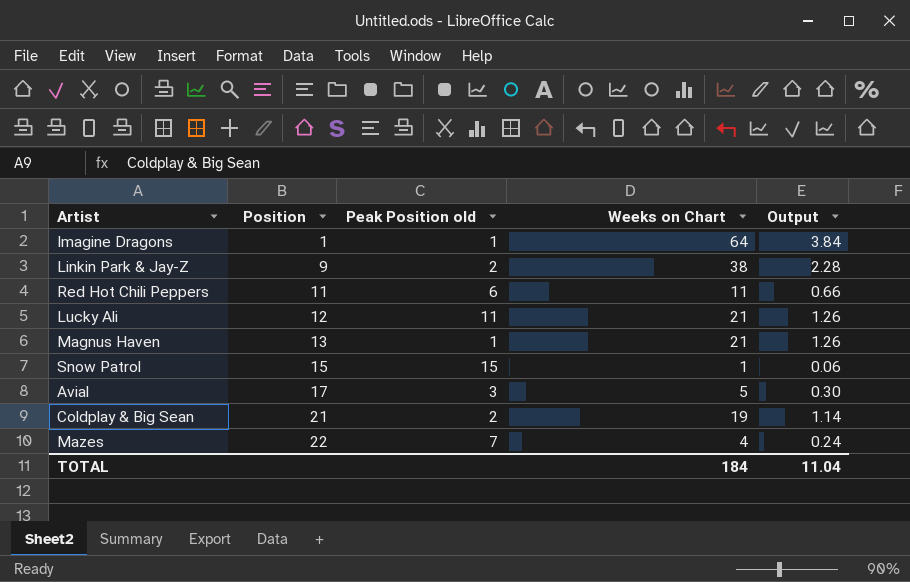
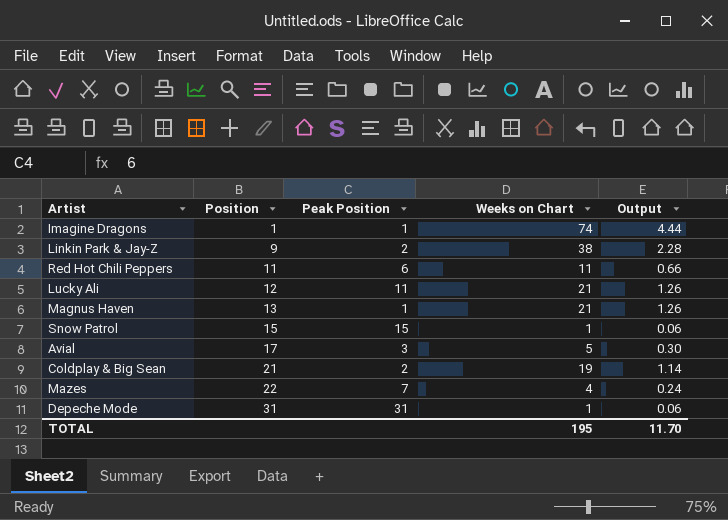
column name: Peak Position old -> Peak Position
Imagine Dragons | Weeks on Chart: 64 -> 74
Imagine Dragons | Output: 3.84 -> 4.44
row Depeche Mode: none -> 31 | 31 | 1 | 0.06
TOTAL | Weeks on Chart: 184 -> 195
TOTAL | Output: 11.04 -> 11.70

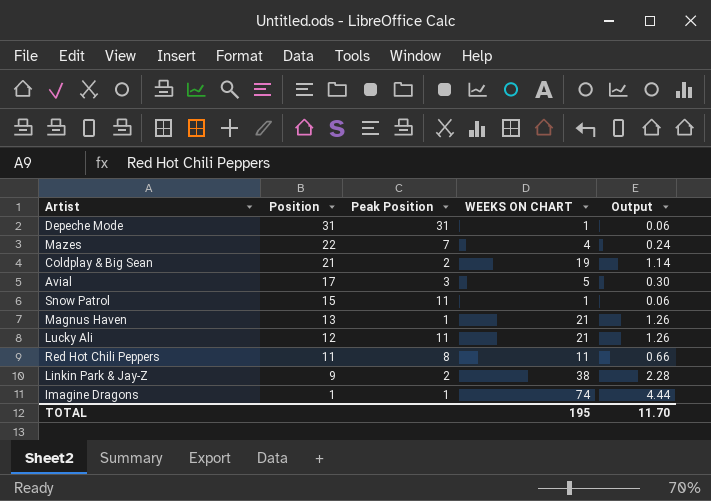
row order: Position ascending -> Position descending
column name: Weeks on Chart -> WEEKS ON CHART
Snow Patrol | Peak Position: 15 -> 11
Red Hot Chili Peppers | Peak Position: 6 -> 8

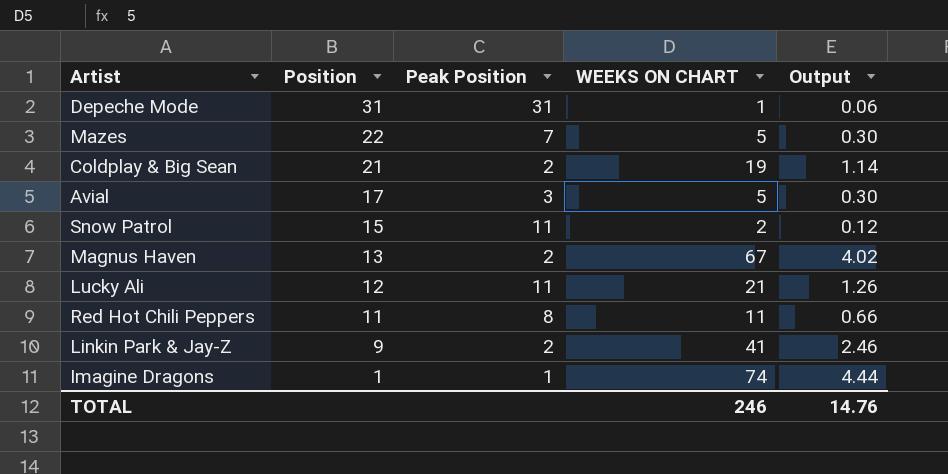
Mazes | WEEKS ON CHART: 4 -> 5
Mazes | Output: 0.24 -> 0.30
Snow Patrol | WEEKS ON CHART: 1 -> 2
Snow Patrol | Output: 0.06 -> 0.12
Magnus Haven | Peak Position: 1 -> 2
Magnus Haven | WEEKS ON CHART: 21 -> 67
Magnus Haven | Output: 1.26 -> 4.02
Linkin Park & Jay-Z | WEEKS ON CHART: 38 -> 41
Linkin Park & Jay-Z | Output: 2.28 -> 2.46
TOTAL | WEEKS ON CHART: 195 -> 246
TOTAL | Output: 11.70 -> 14.76

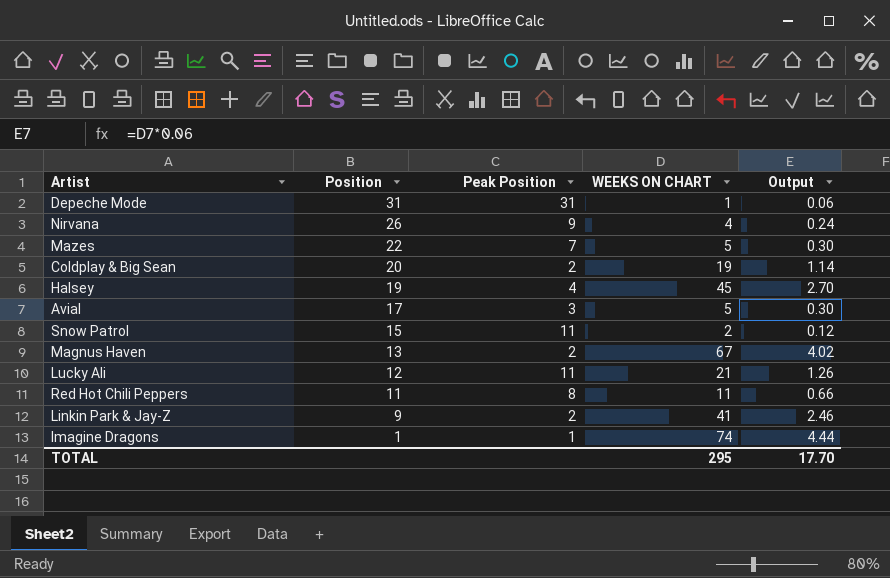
row Nirvana: none -> 26 | 9 | 4 | 0.24
Coldplay & Big Sean | Position: 21 -> 20
row Halsey: none -> 19 | 4 | 45 | 2.70
TOTAL | WEEKS ON CHART: 246 -> 295
TOTAL | Output: 14.76 -> 17.70

